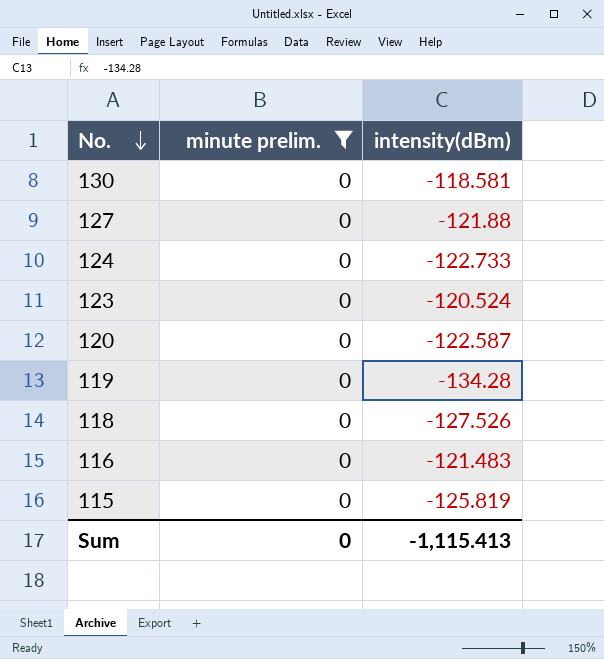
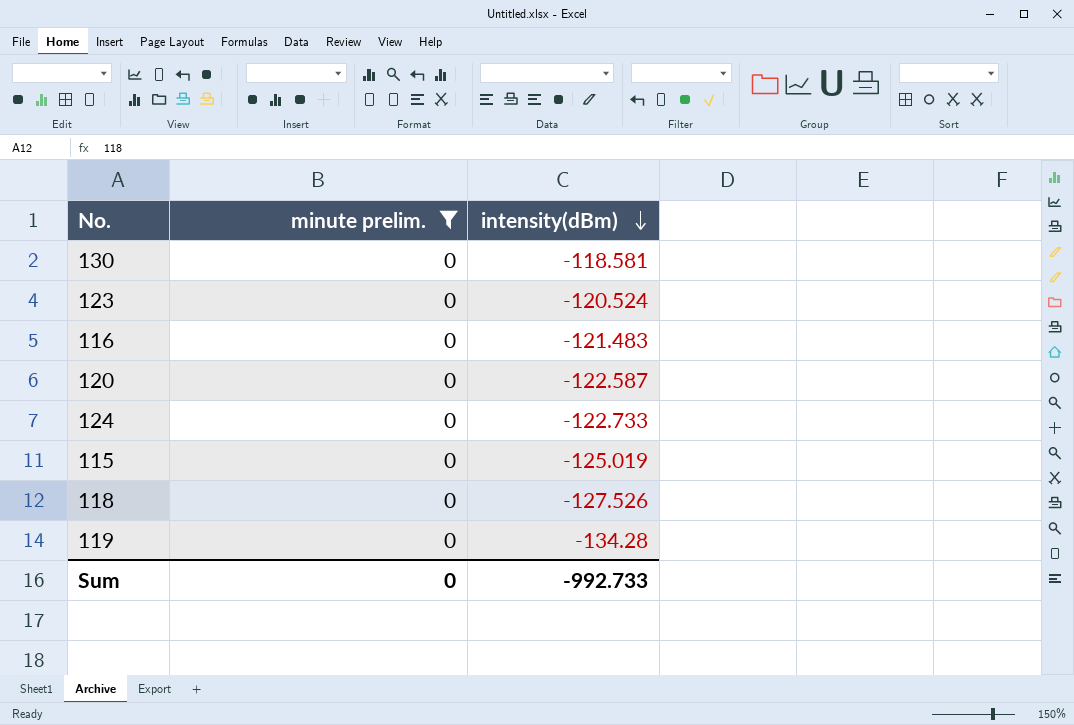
row order: No. descending -> intensity(dBm) descending
row 127: 0 | -121.88 -> none
115 | intensity(dBm): -125.819 -> -125.019
Sum | intensity(dBm): -1,115.413 -> -992.733

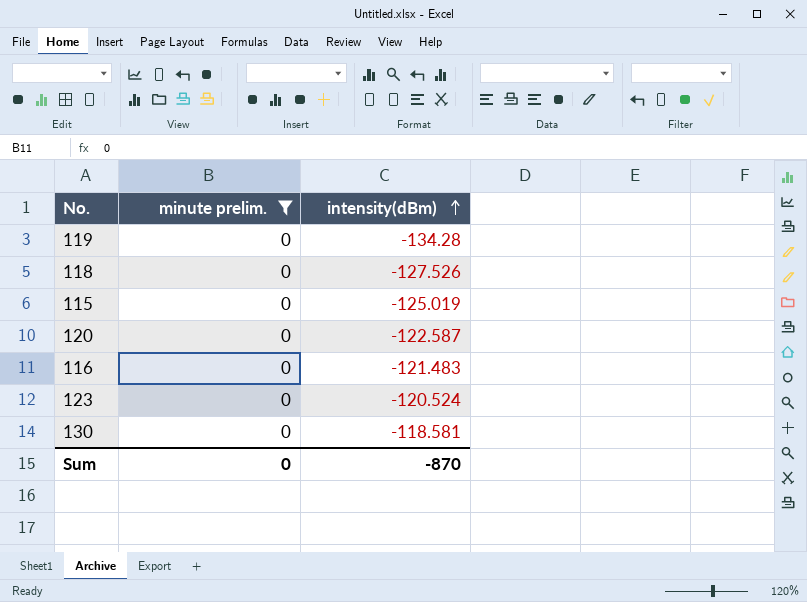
row order: intensity(dBm) descending -> intensity(dBm) ascending
row 124: 0 | -122.733 -> none
Sum | intensity(dBm): -992.733 -> -870

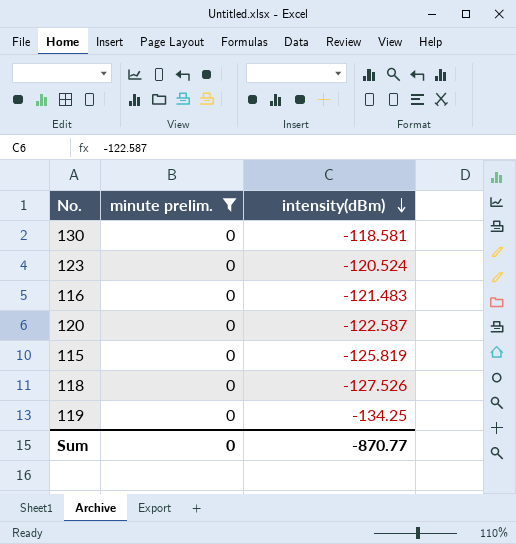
row order: intensity(dBm) ascending -> intensity(dBm) descending
115 | intensity(dBm): -125.019 -> -125.819
119 | intensity(dBm): -134.28 -> -134.25
Sum | intensity(dBm): -870 -> -870.77

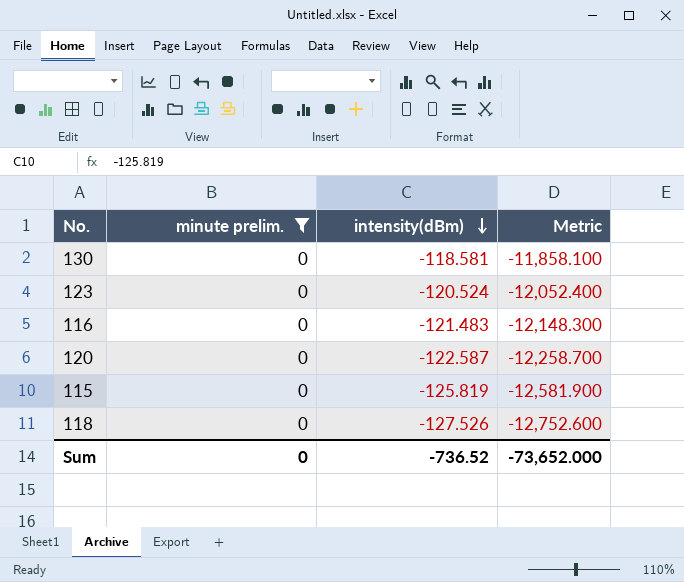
column Metric | formula: none -> [intensity(dBm)] * 100
row 119: 0 | -134.25 -> none
Sum | intensity(dBm): -870.77 -> -736.52

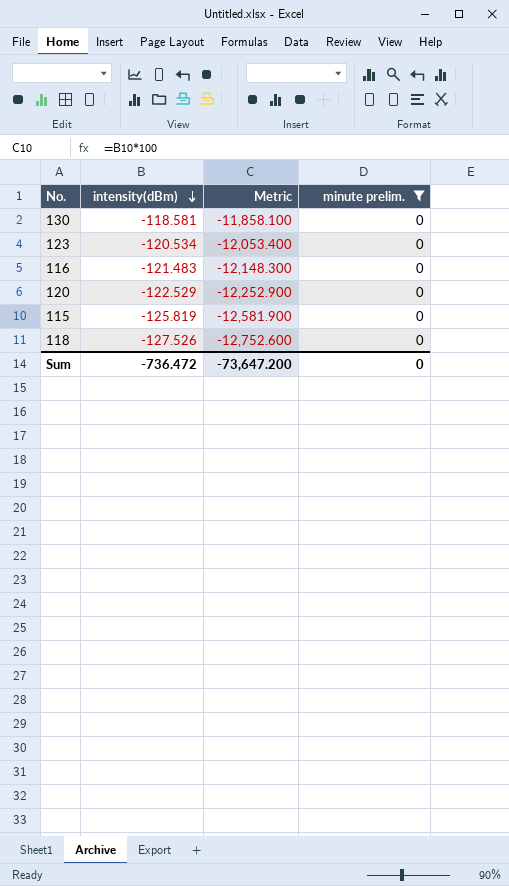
column minute prelim. | position: 2 -> 4
123 | intensity(dBm): -120.524 -> -120.534
123 | Metric: -12,052.400 -> -12,053.400
120 | intensity(dBm): -122.587 -> -122.529
120 | Metric: -12,258.700 -> -12,252.900
Sum | intensity(dBm): -736.52 -> -736.472
Sum | Metric: -73,652.000 -> -73,647.200

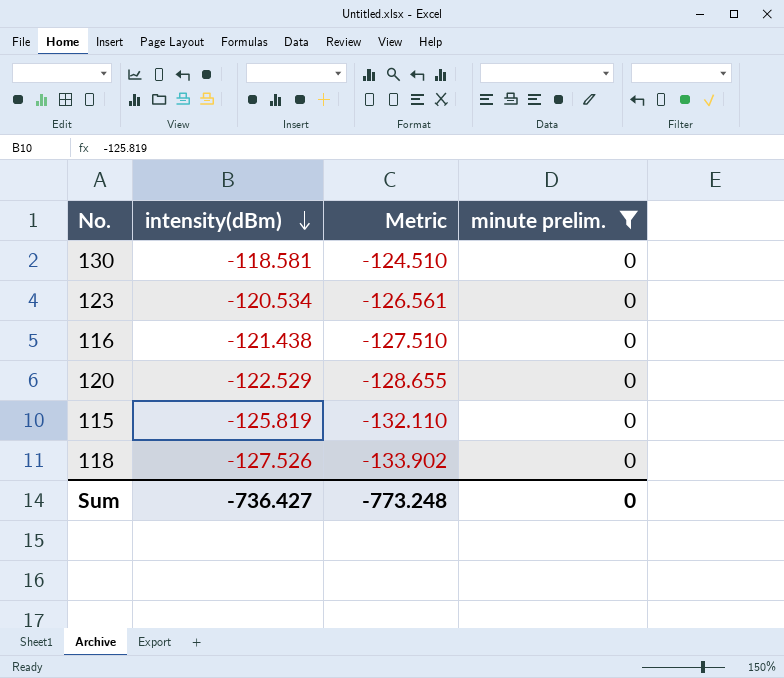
column Metric | formula: [intensity(dBm)] * 100 -> [intensity(dBm)] * 1.05
116 | intensity(dBm): -121.483 -> -121.438
Sum | intensity(dBm): -736.472 -> -736.427
Sum | Metric: -73,647.200 -> -773.248

